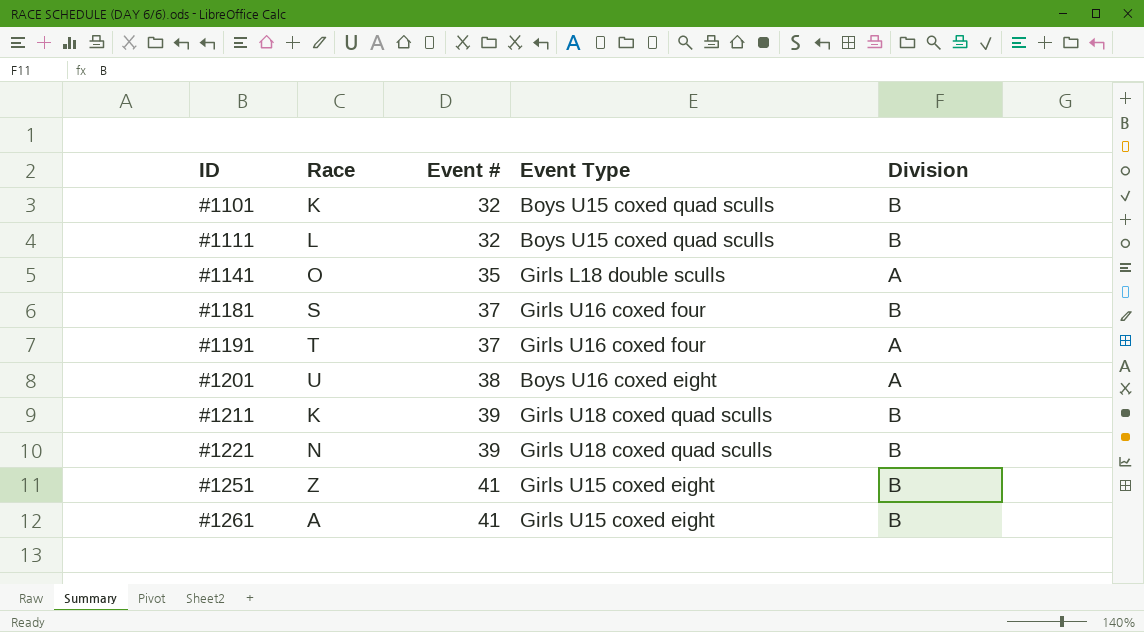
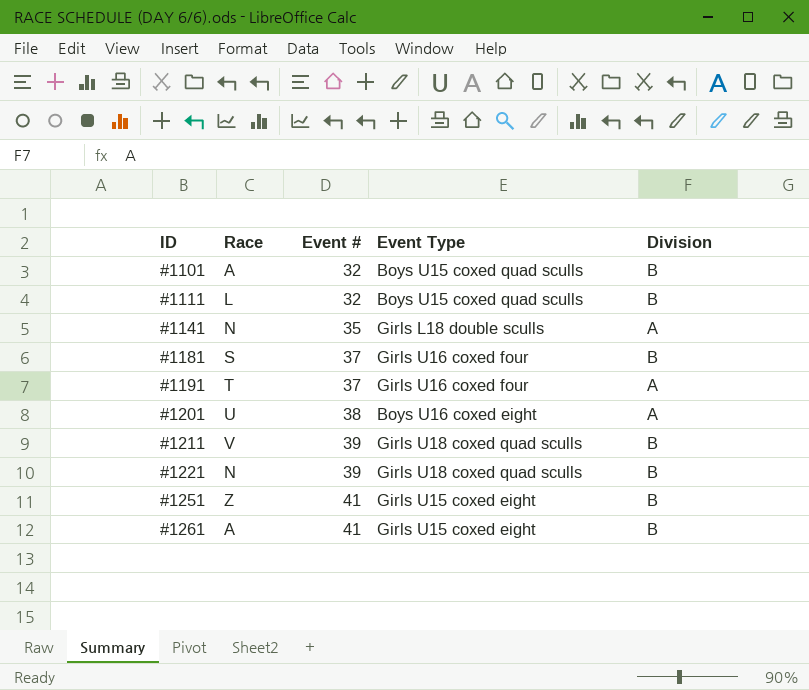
#1101 | Race: K -> A
#1141 | Race: O -> N
#1211 | Race: K -> V

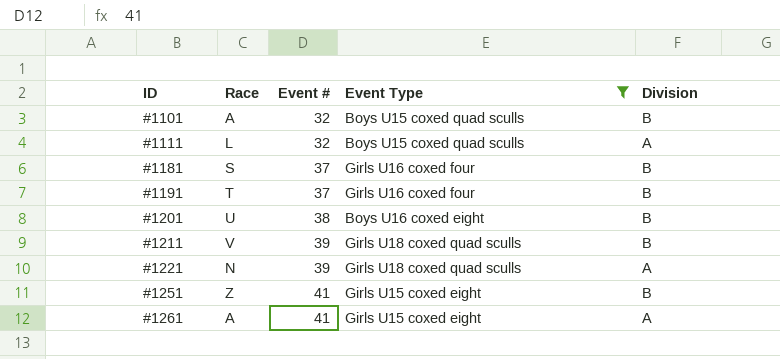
filter: none -> Event Type != Girls L18 double sculls
#1111 | Division: B -> A
#1191 | Division: A -> B
#1201 | Division: A -> B
#1221 | Division: B -> A
#1261 | Division: B -> A

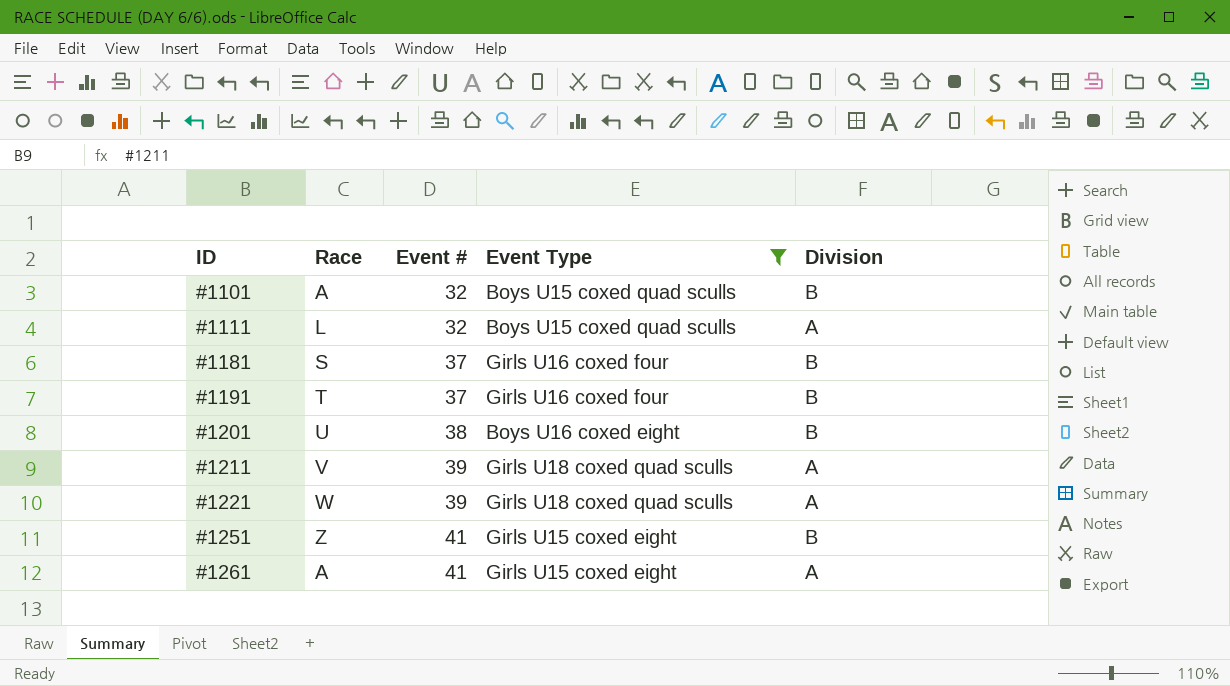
#1211 | Division: B -> A
#1221 | Race: N -> W

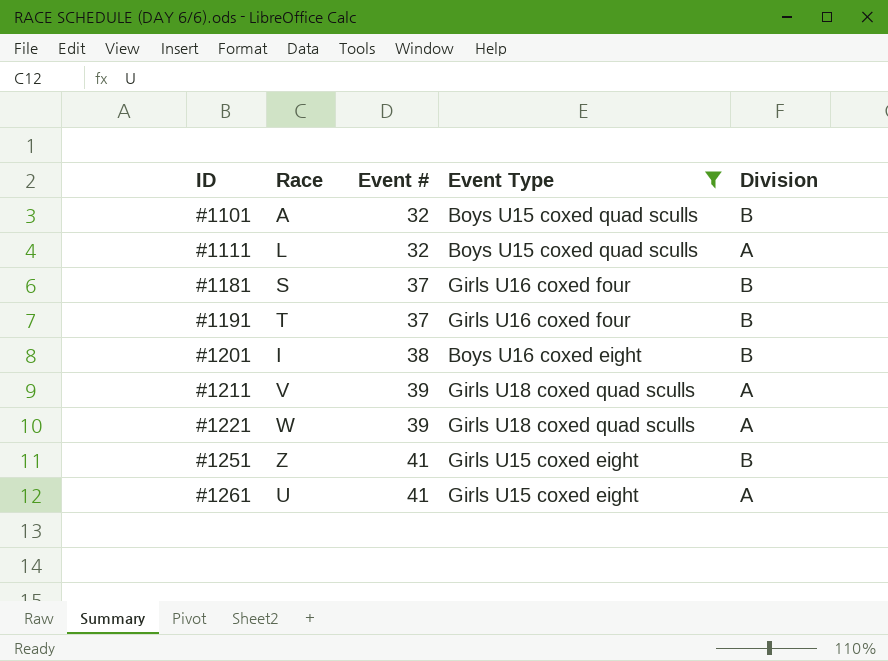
#1201 | Race: U -> I
#1261 | Race: A -> U

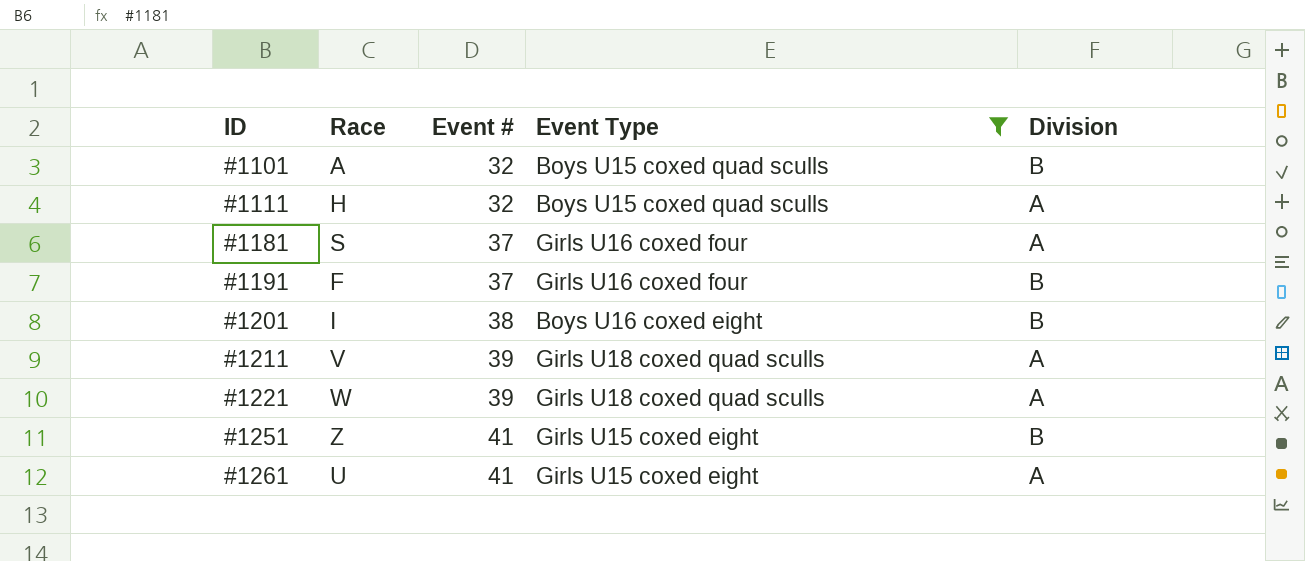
#1111 | Race: L -> H
#1181 | Division: B -> A
#1191 | Race: T -> F

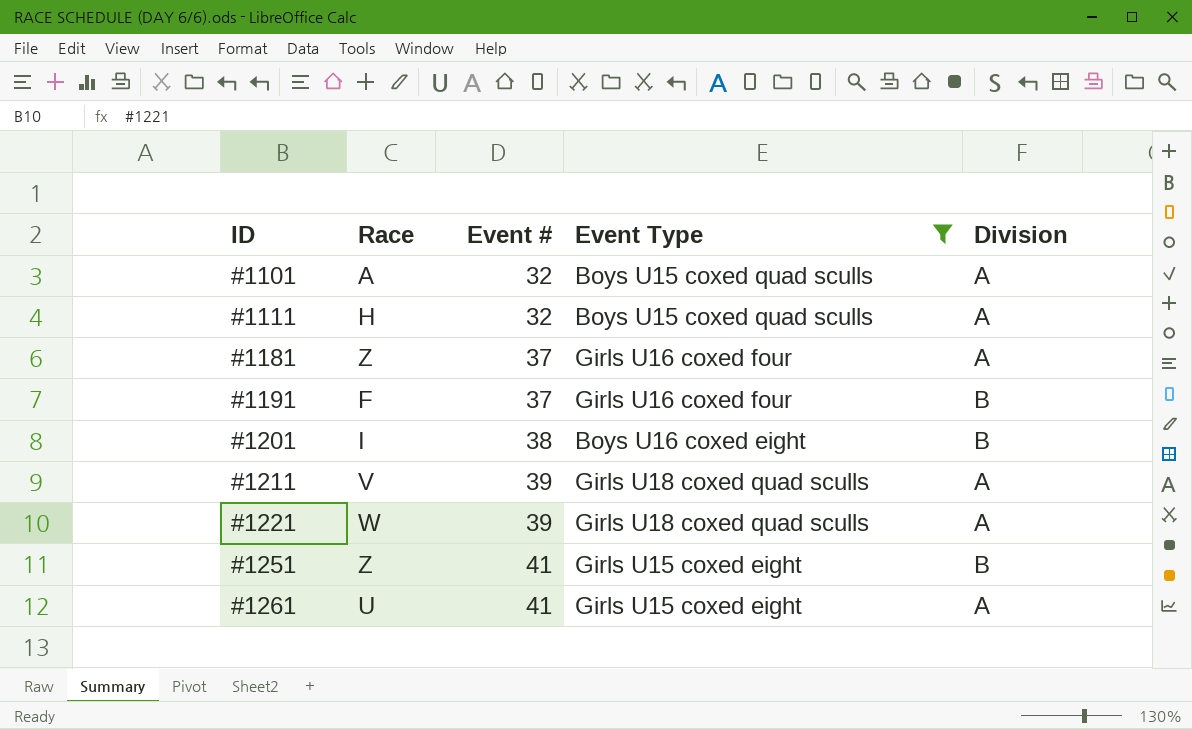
#1101 | Division: B -> A
#1181 | Race: S -> Z

